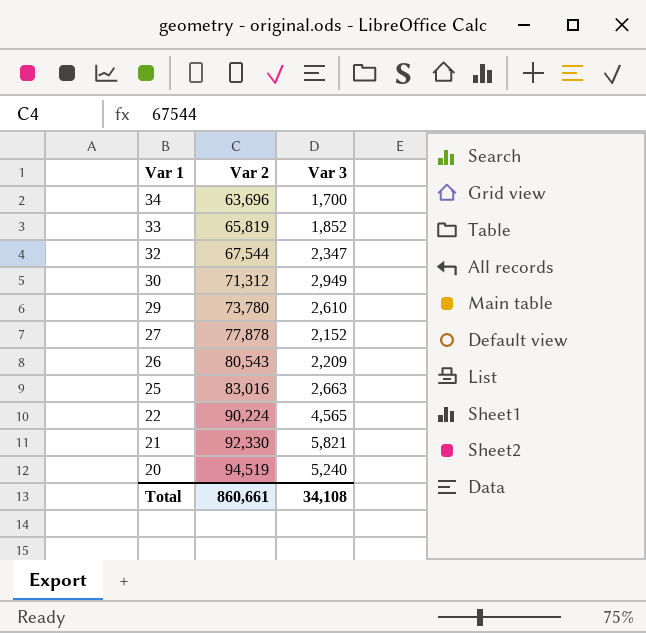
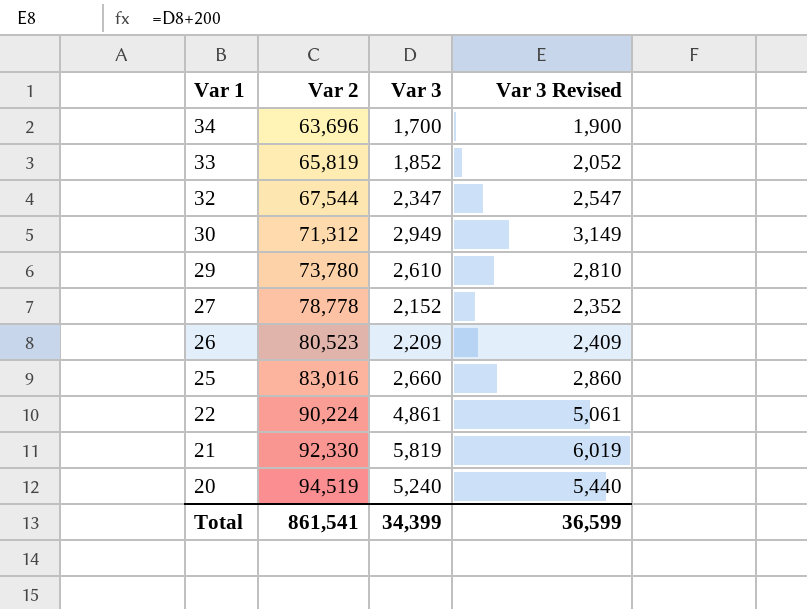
column Var 3 Revised | formula: none -> [Var 3] + 200
27 | Var 2: 77,878 -> 78,778
26 | Var 2: 80,543 -> 80,523
25 | Var 3: 2,663 -> 2,660
22 | Var 3: 4,565 -> 4,861
21 | Var 3: 5,821 -> 5,819
Total | Var 2: 860,661 -> 861,541
Total | Var 3: 34,108 -> 34,399

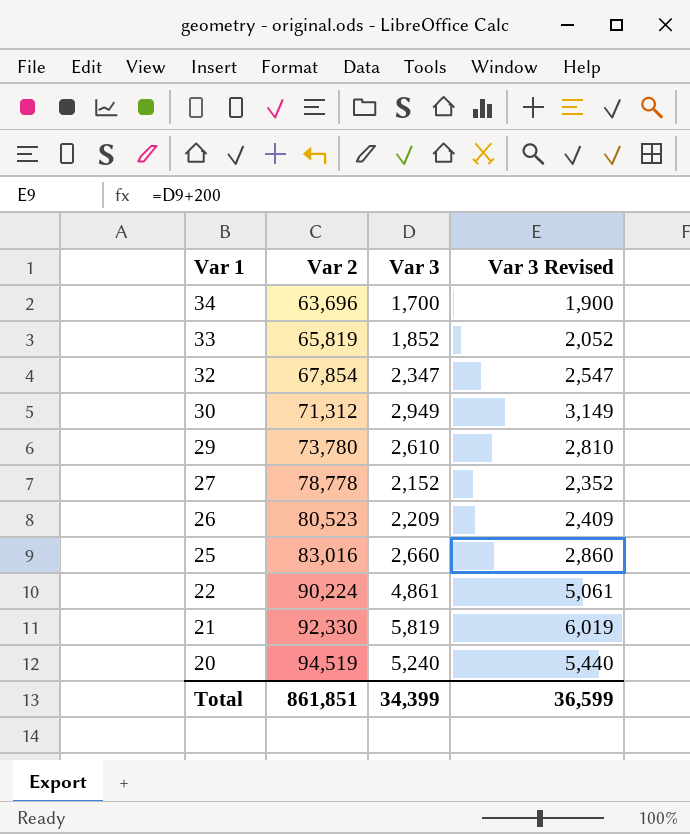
32 | Var 2: 67,544 -> 67,854
Total | Var 2: 861,541 -> 861,851

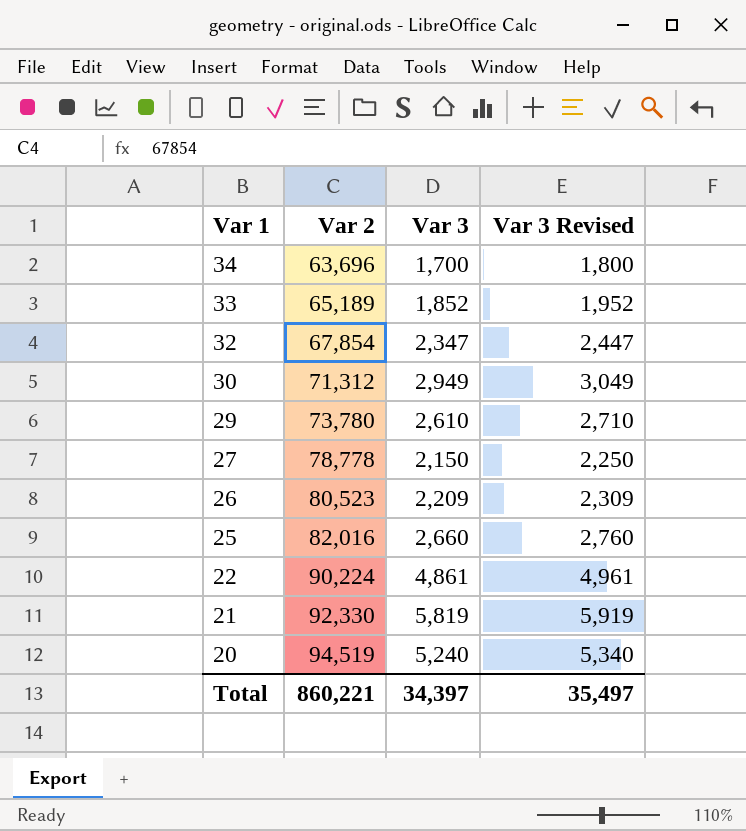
column Var 3 Revised | formula: [Var 3] + 200 -> [Var 3] + 100
33 | Var 2: 65,819 -> 65,189
27 | Var 3: 2,152 -> 2,150
25 | Var 2: 83,016 -> 82,016
Total | Var 2: 861,851 -> 860,221
Total | Var 3: 34,399 -> 34,397
Total | Var 3 Revised: 36,599 -> 35,497

